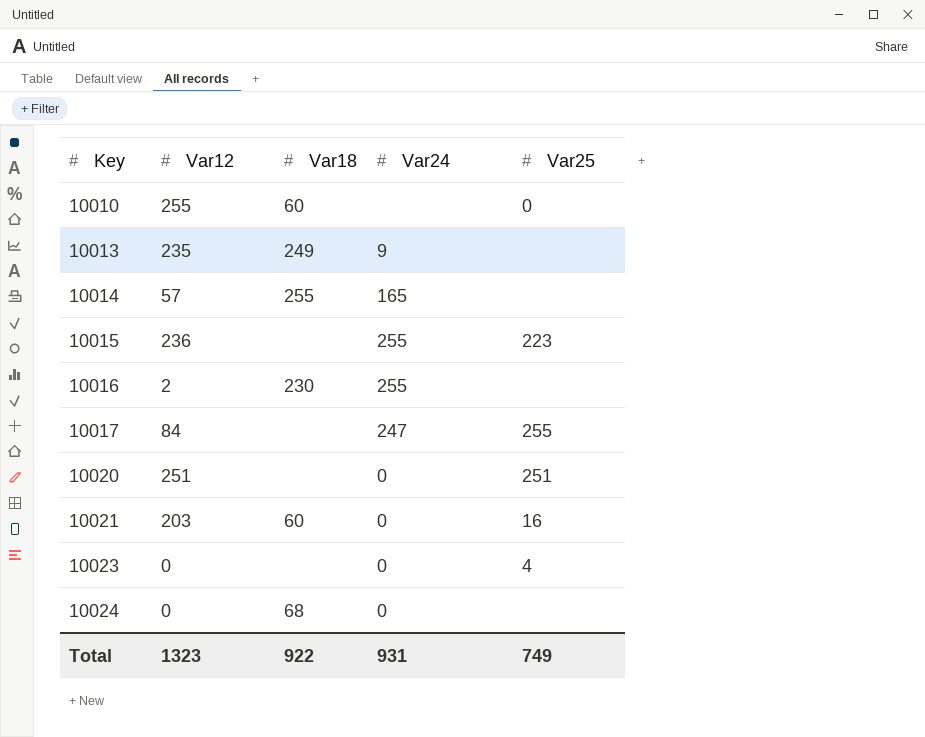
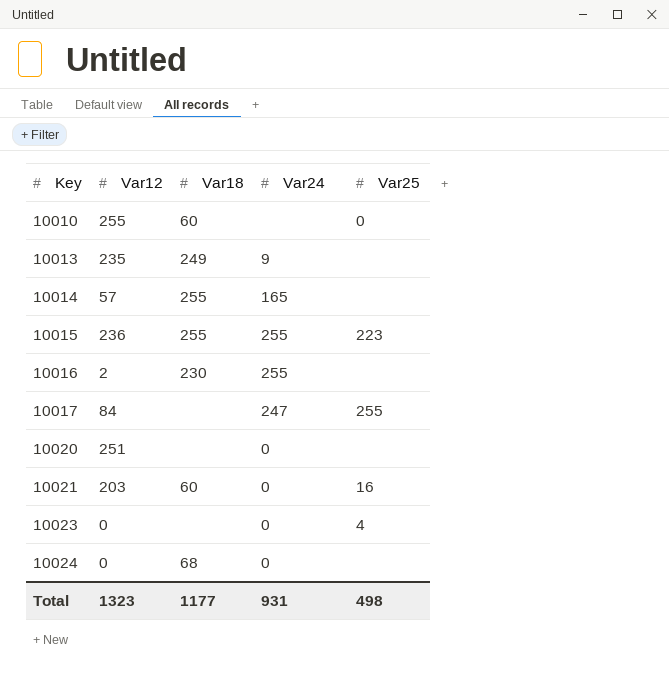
10015 | Var18: none -> 255
10020 | Var25: 251 -> none
Total | Var18: 922 -> 1177
Total | Var25: 749 -> 498

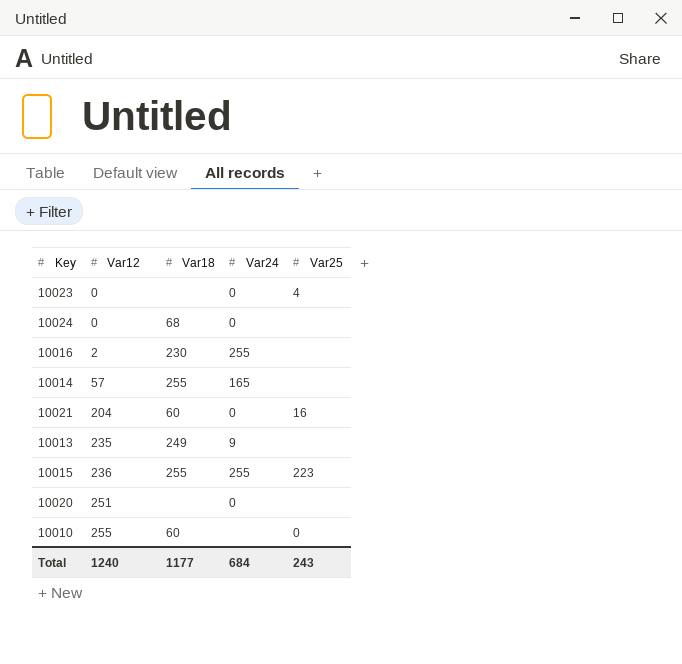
row order: Key ascending -> Var12 ascending
row 10017: 84 | none | 247 | 255 -> none
10021 | Var12: 203 -> 204
Total | Var12: 1323 -> 1240
Total | Var24: 931 -> 684
Total | Var25: 498 -> 243

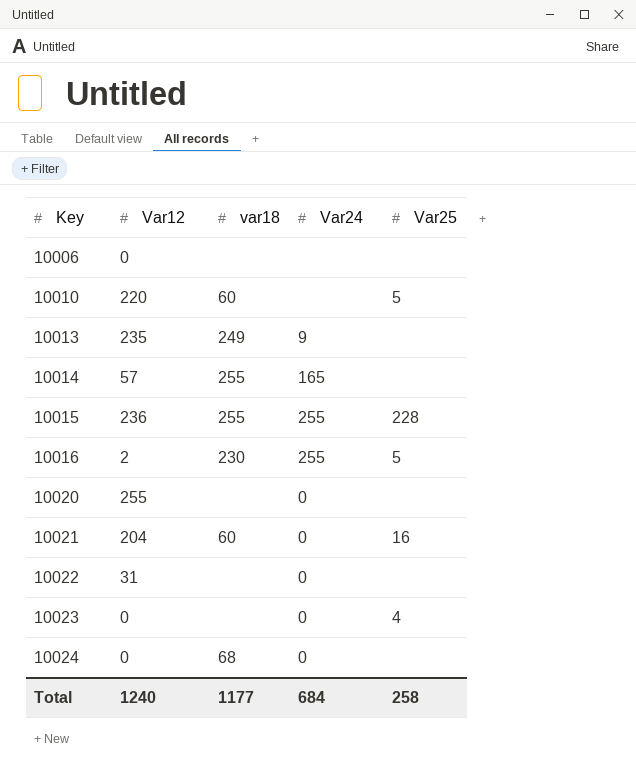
row order: Var12 ascending -> Key ascending
column name: Var18 -> var18
row 10006: none -> 0 | none | none | none
10010 | Var12: 255 -> 220
10010 | Var25: 0 -> 5
10015 | Var25: 223 -> 228
10016 | Var25: none -> 5
10020 | Var12: 251 -> 255
row 10022: none -> 31 | none | 0 | none
Total | Var25: 243 -> 258

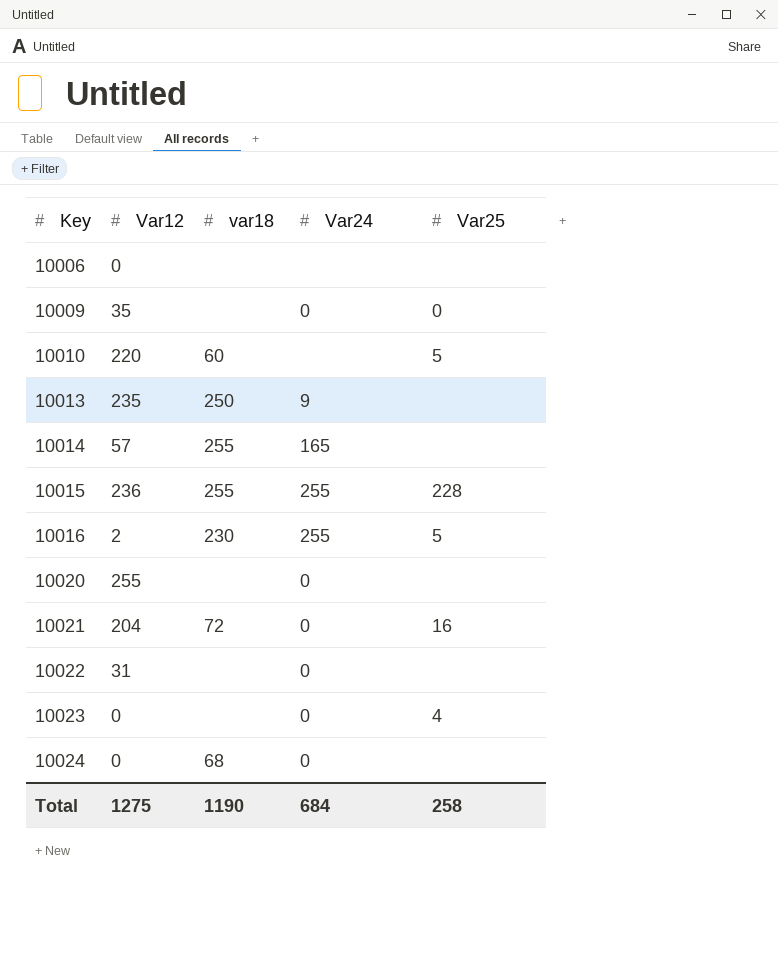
row 10009: none -> 35 | none | 0 | 0
10013 | var18: 249 -> 250
10021 | var18: 60 -> 72
Total | Var12: 1240 -> 1275
Total | var18: 1177 -> 1190

